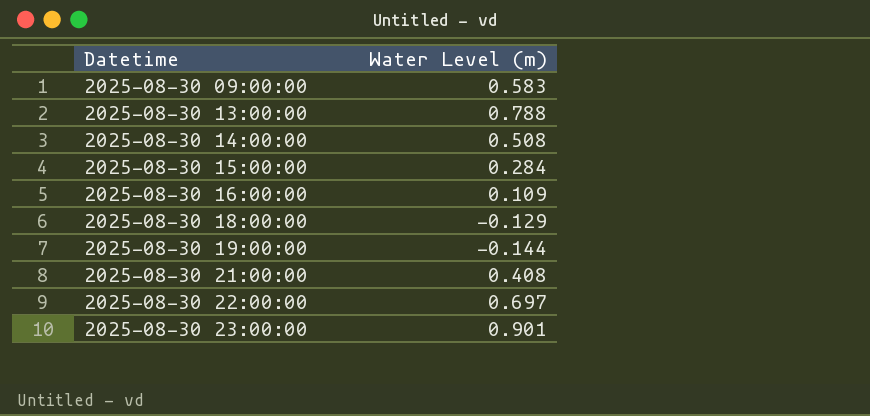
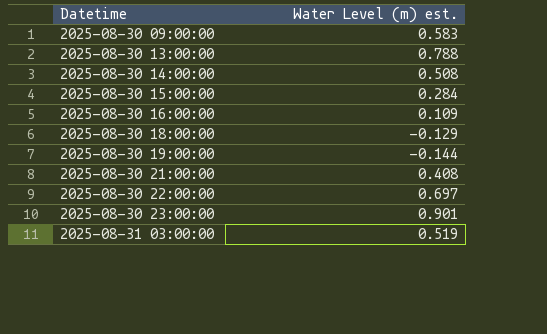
column name: Water Level (m) -> Water Level (m) est.
row 2025-08-31 03:00:00: none -> 0.519

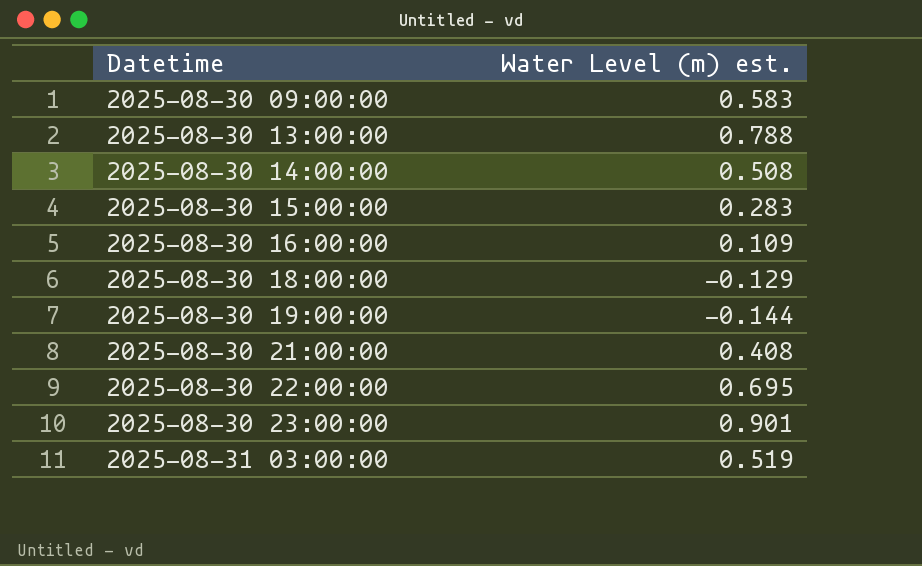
2025-08-30 15:00:00 | Water Level (m) est.: 0.284 -> 0.283
2025-08-30 22:00:00 | Water Level (m) est.: 0.697 -> 0.695

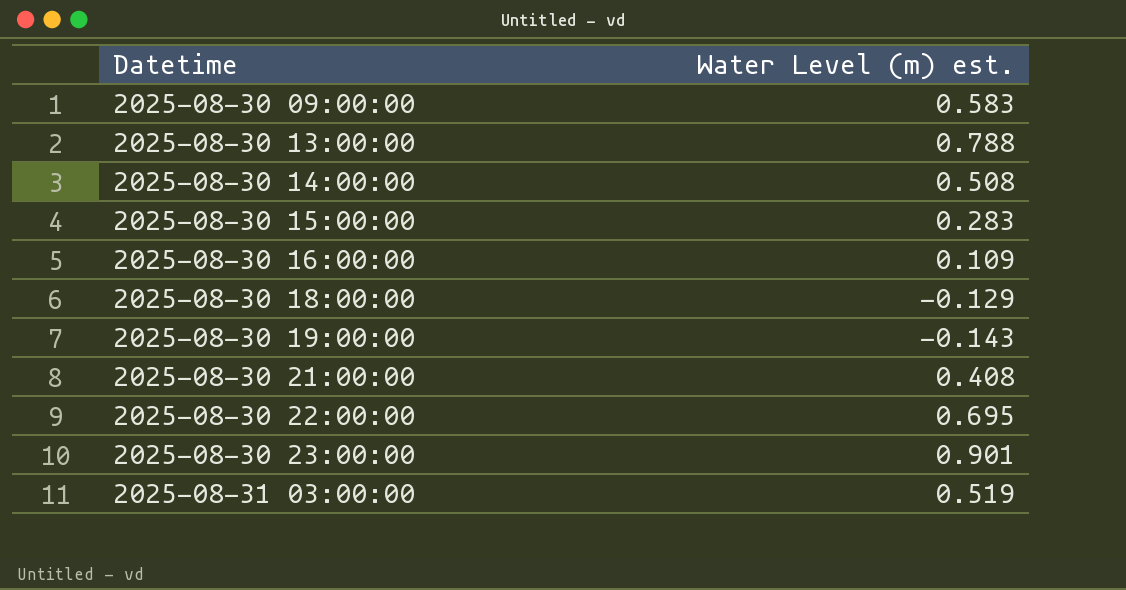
2025-08-30 19:00:00 | Water Level (m) est.: -0.144 -> -0.143

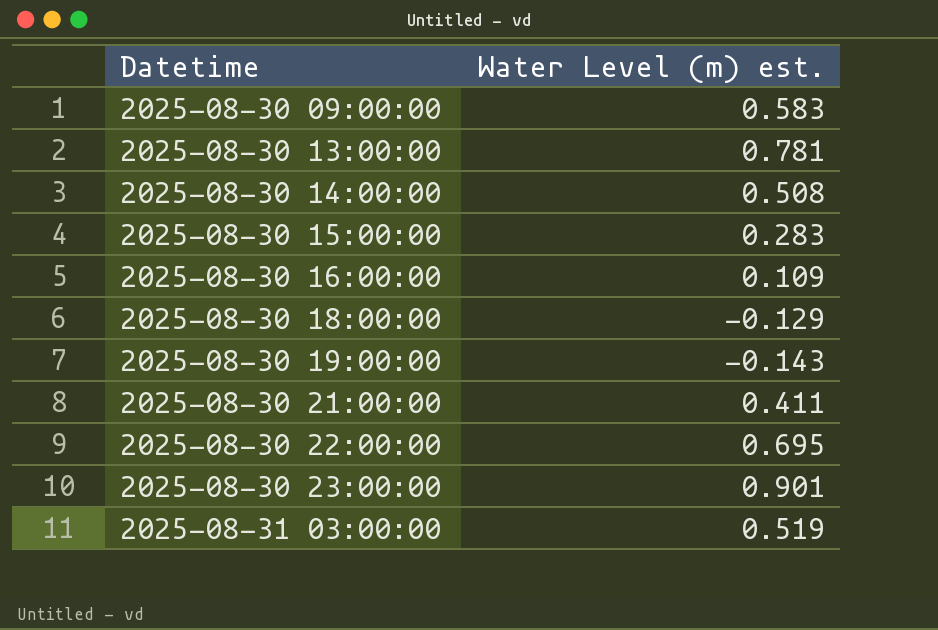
2025-08-30 13:00:00 | Water Level (m) est.: 0.788 -> 0.781
2025-08-30 21:00:00 | Water Level (m) est.: 0.408 -> 0.411

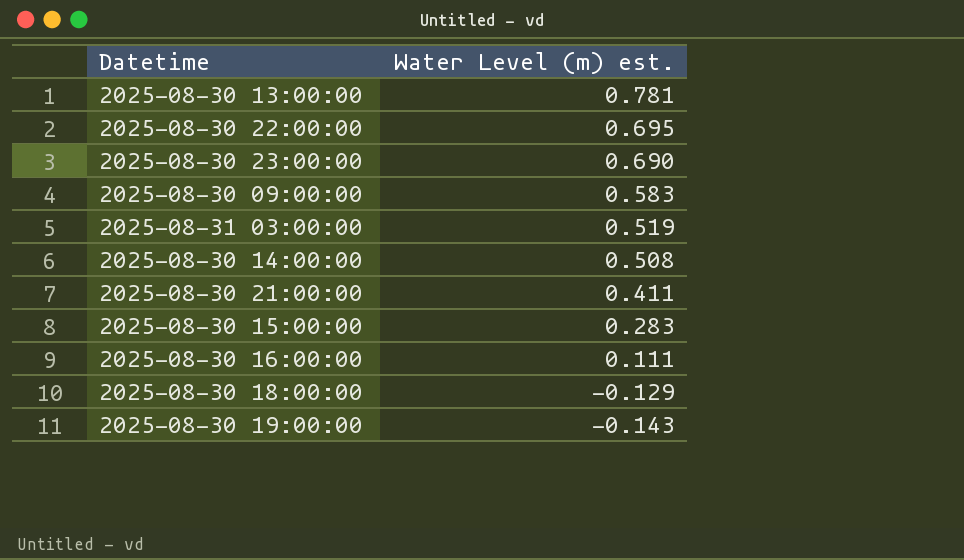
row order: Datetime ascending -> Water Level (m) est. descending
2025-08-30 23:00:00 | Water Level (m) est.: 0.901 -> 0.690
2025-08-30 16:00:00 | Water Level (m) est.: 0.109 -> 0.111

